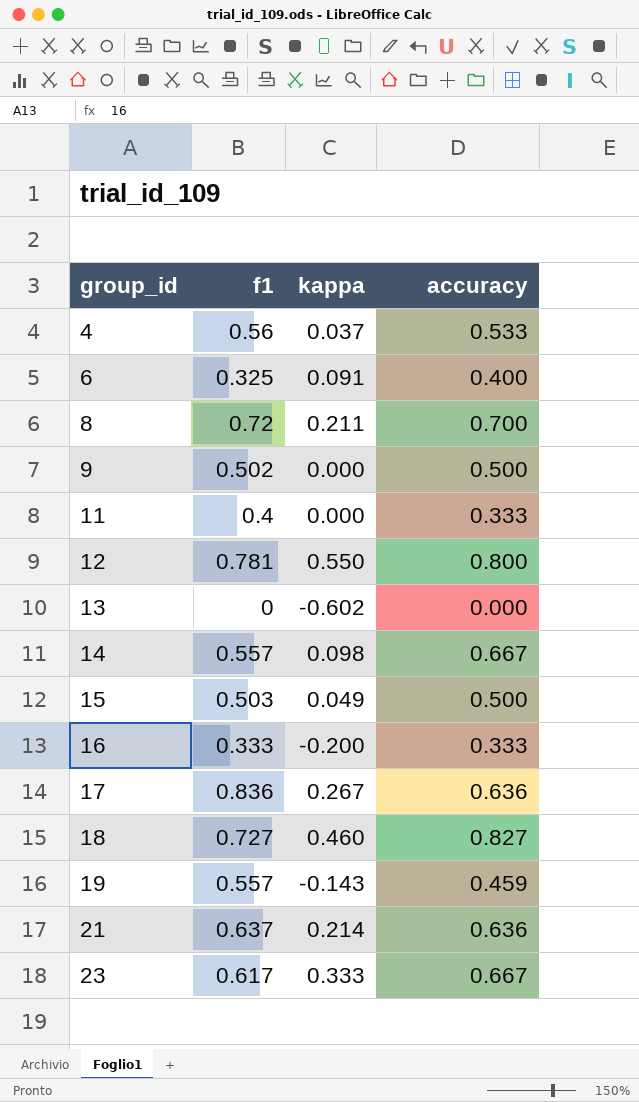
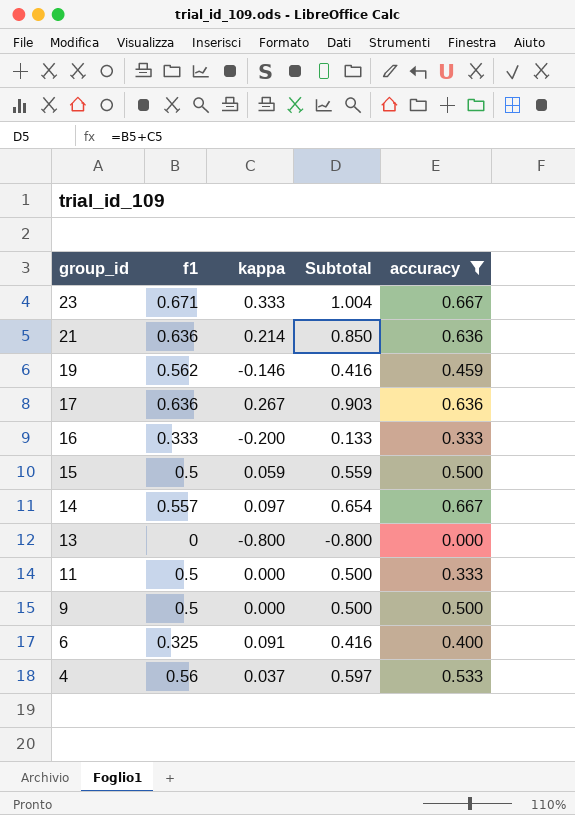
filter: none -> accuracy <= 0.667
row order: group_id ascending -> group_id descending
column Subtotal | formula: none -> [f1] + [kappa]
23 | f1: 0.617 -> 0.671
21 | f1: 0.637 -> 0.636
19 | f1: 0.557 -> 0.562
19 | kappa: -0.143 -> -0.146
17 | f1: 0.836 -> 0.636
15 | f1: 0.503 -> 0.5
15 | kappa: 0.049 -> 0.059
14 | kappa: 0.098 -> 0.097
13 | kappa: -0.602 -> -0.800
11 | f1: 0.4 -> 0.5
9 | f1: 0.502 -> 0.5

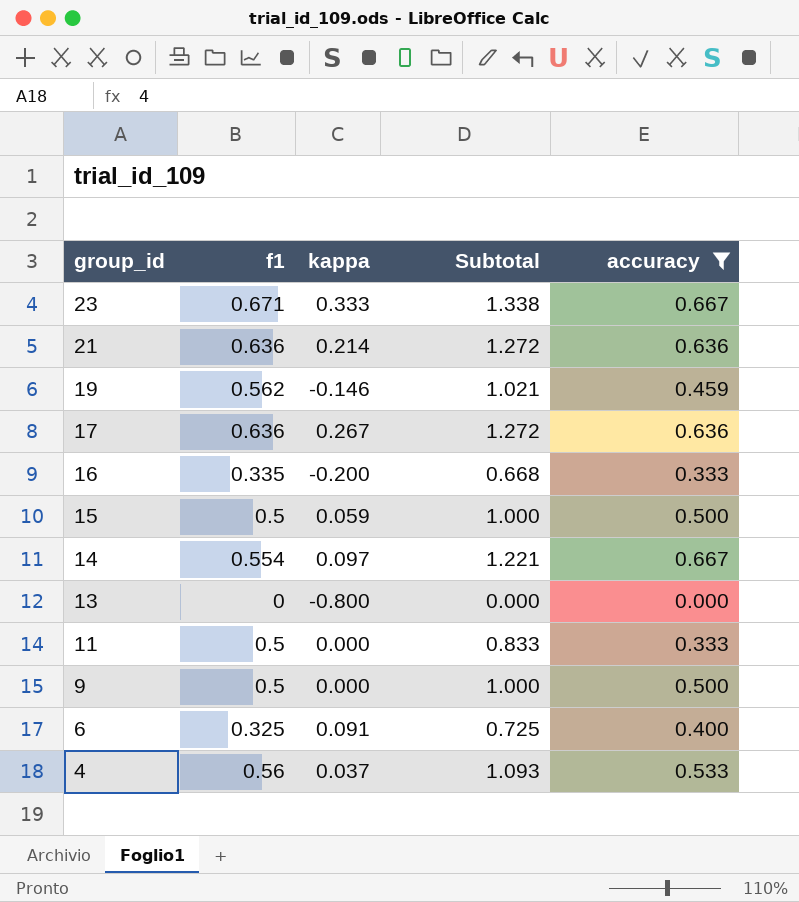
column Subtotal | formula: [f1] + [kappa] -> [f1] + [accuracy]
16 | f1: 0.333 -> 0.335
14 | f1: 0.557 -> 0.554

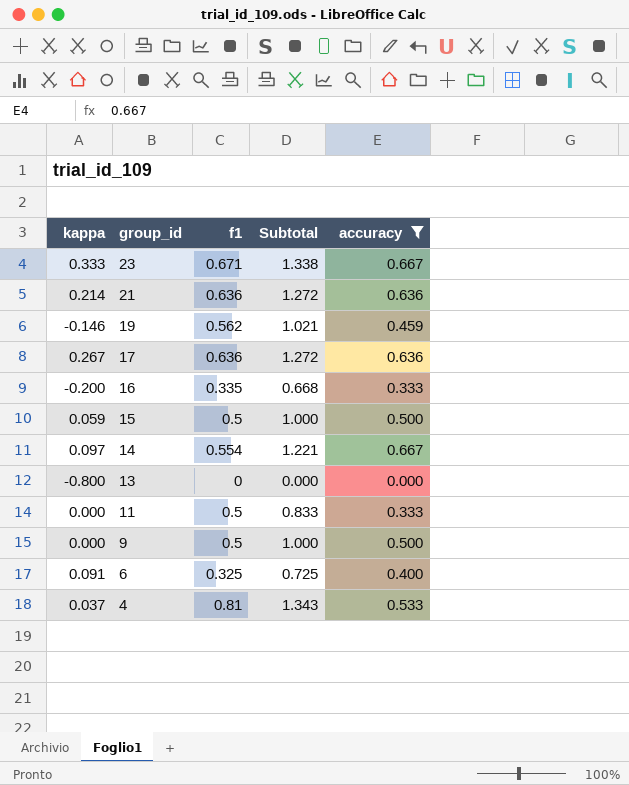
column kappa | position: 3 -> 1
4 | f1: 0.56 -> 0.81
4 | Subtotal: 1.093 -> 1.343

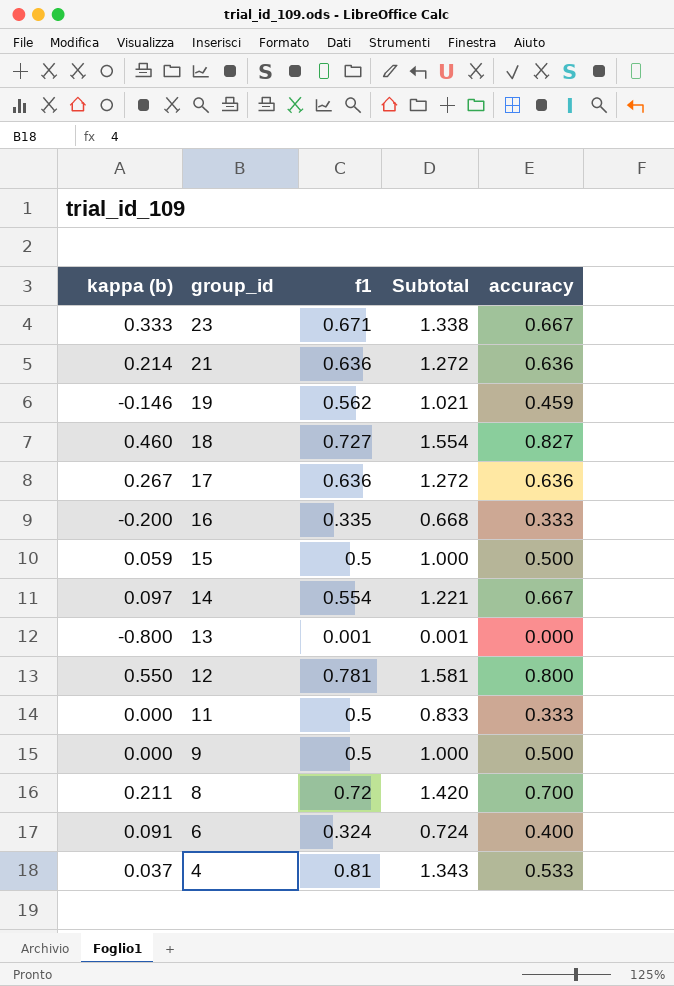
filter: accuracy <= 0.667 -> none
column name: kappa -> kappa (b)
13 | f1: 0 -> 0.001
13 | Subtotal: 0.000 -> 0.001
6 | f1: 0.325 -> 0.324
6 | Subtotal: 0.725 -> 0.724

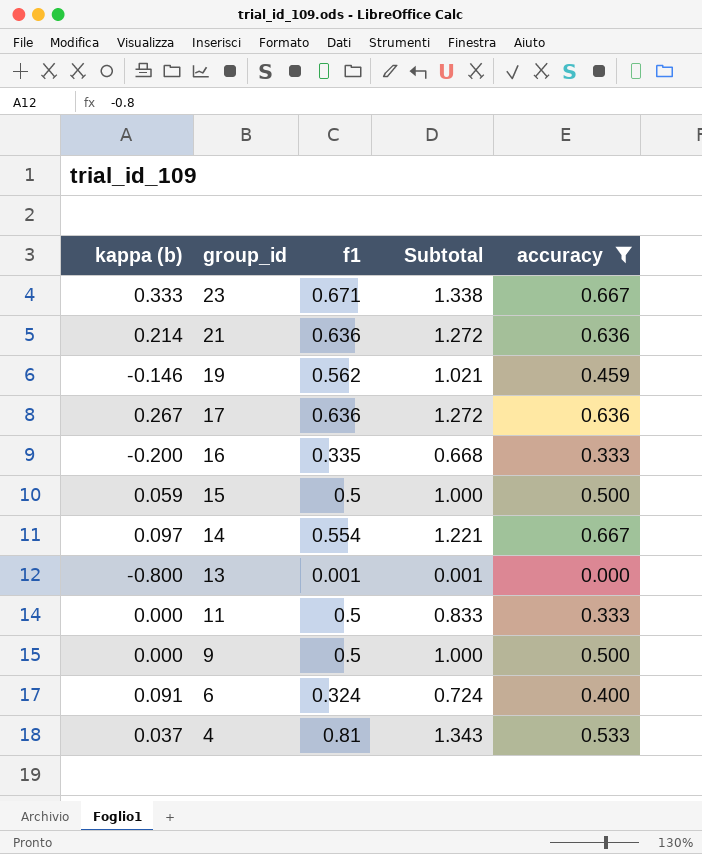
filter: none -> accuracy <= 0.667

